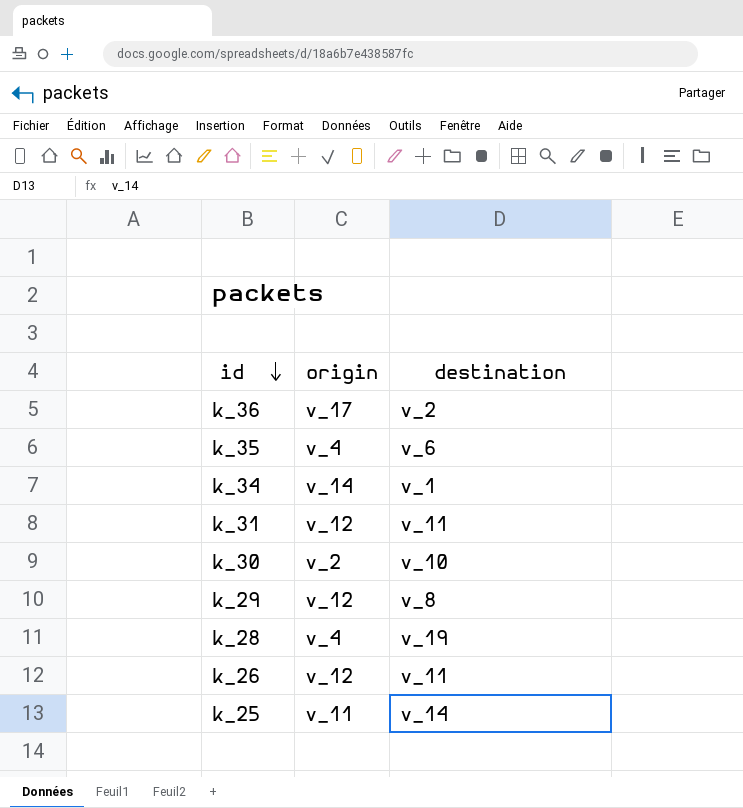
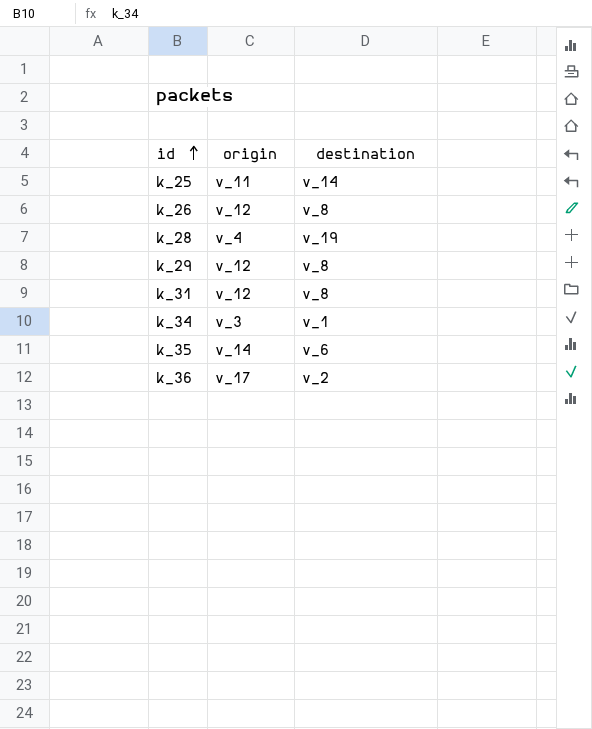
row order: id descending -> id ascending
row k_30: v_2 | v_10 -> none
k_26 | destination: v_11 -> v_8
k_31 | destination: v_11 -> v_8
k_34 | origin: v_14 -> v_3
k_35 | origin: v_4 -> v_14

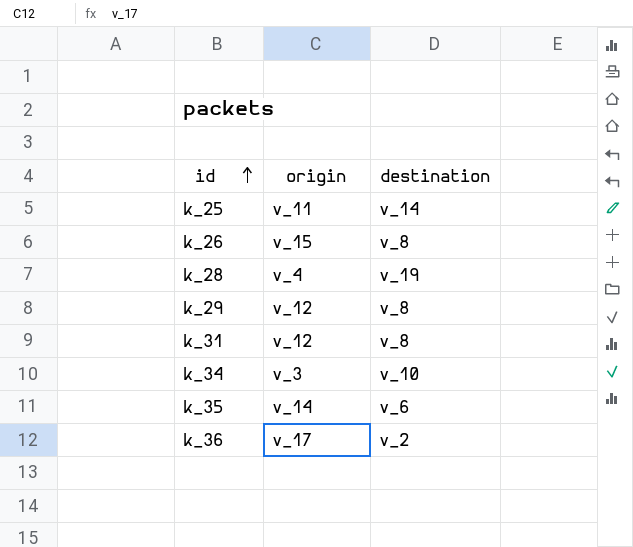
k_26 | origin: v_12 -> v_15
k_34 | destination: v_1 -> v_10

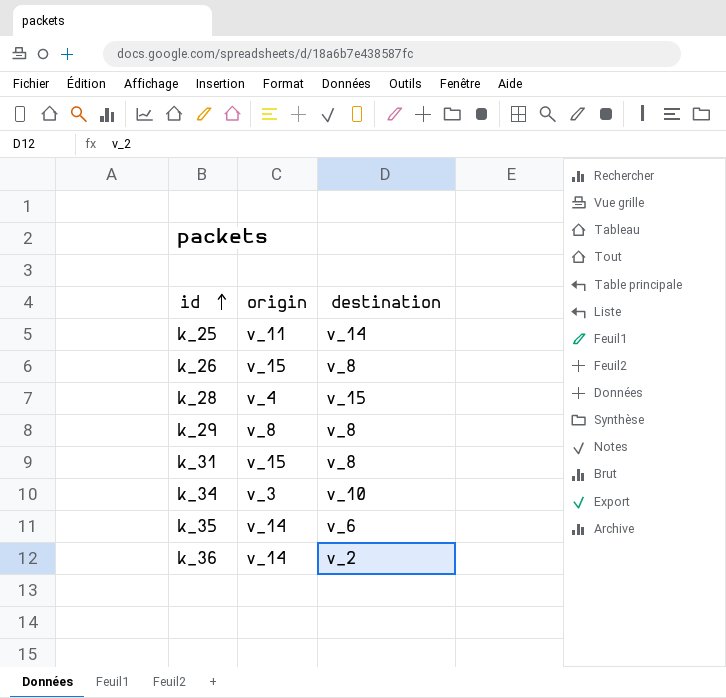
k_28 | destination: v_19 -> v_15
k_29 | origin: v_12 -> v_8
k_31 | origin: v_12 -> v_15
k_36 | origin: v_17 -> v_14

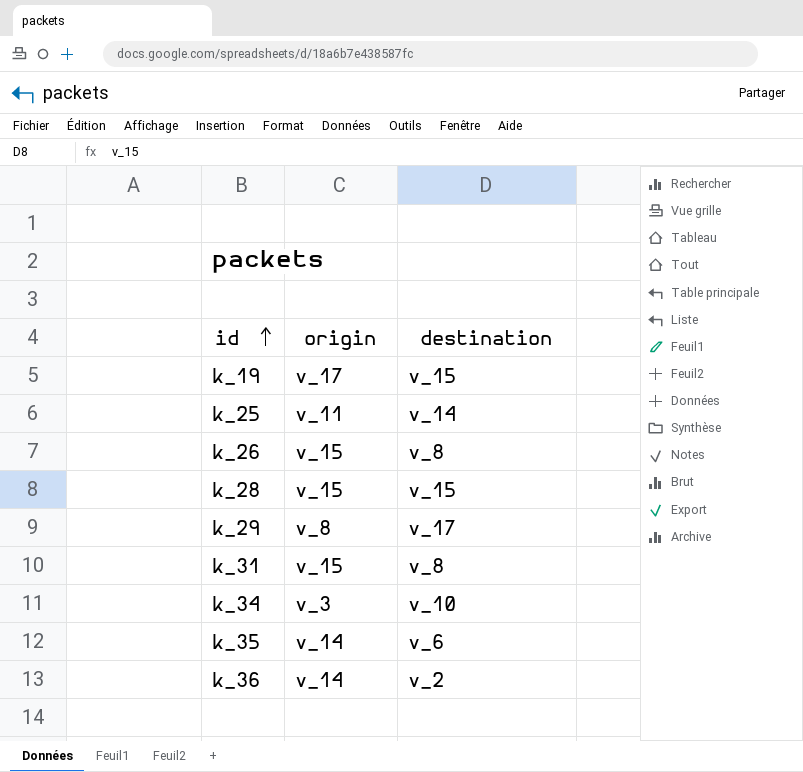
row k_19: none -> v_17 | v_15
k_28 | origin: v_4 -> v_15
k_29 | destination: v_8 -> v_17

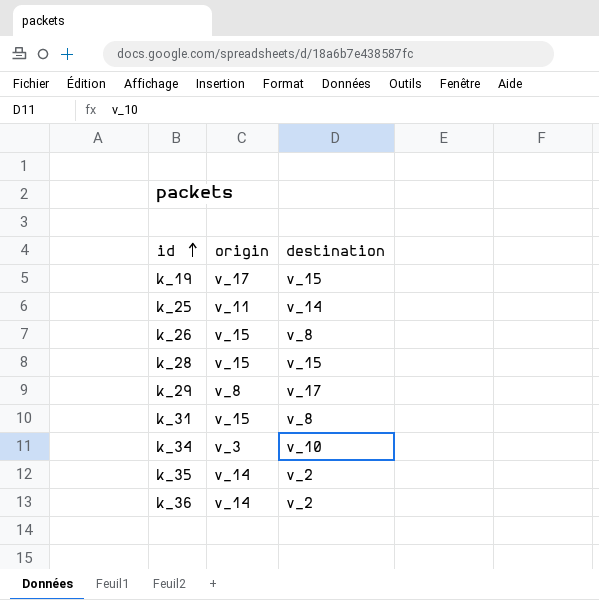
k_35 | destination: v_6 -> v_2

